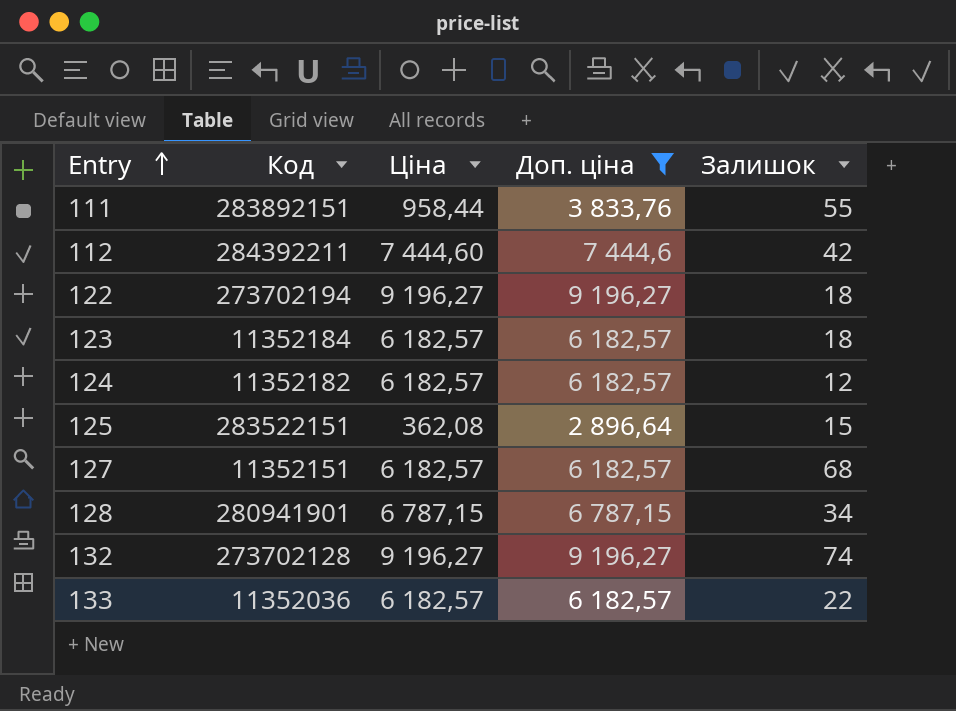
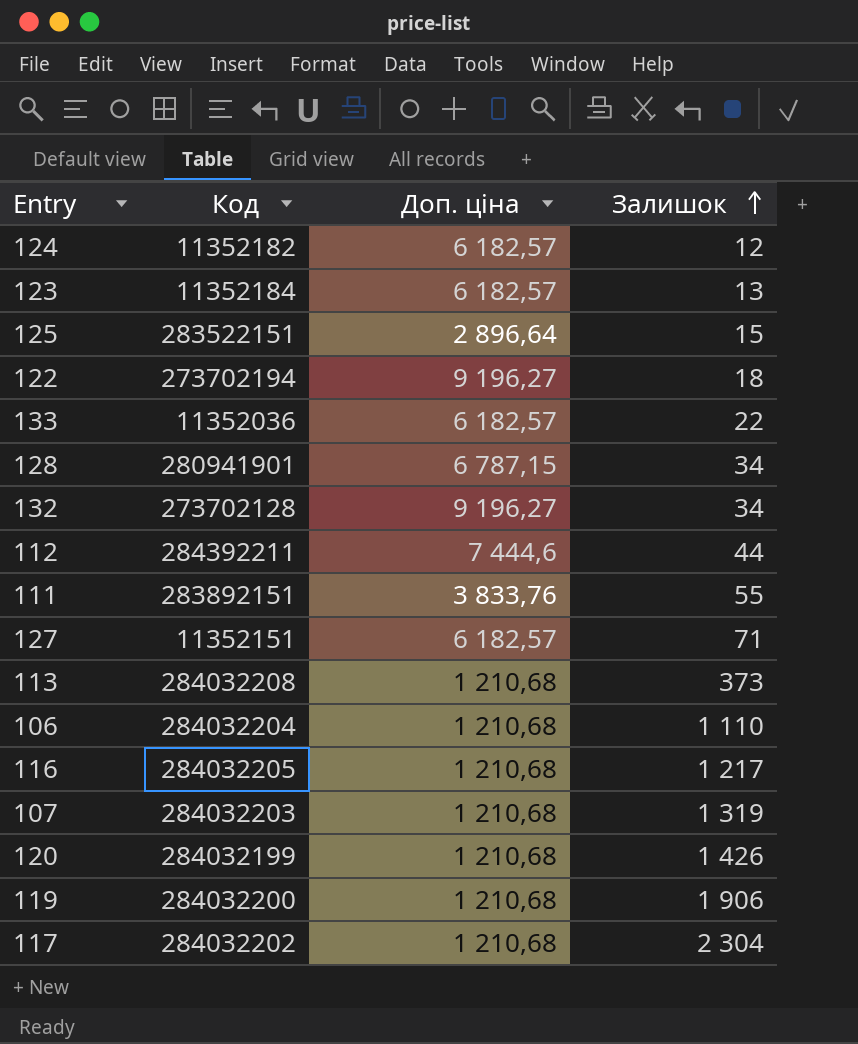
filter: Доп. ціна != 1 210,68 -> none
row order: Entry ascending -> Залишок ascending
column Ціна | position: 3 -> none
123 | Залишок: 18 -> 13
132 | Залишок: 74 -> 34
112 | Залишок: 42 -> 44
127 | Залишок: 68 -> 71

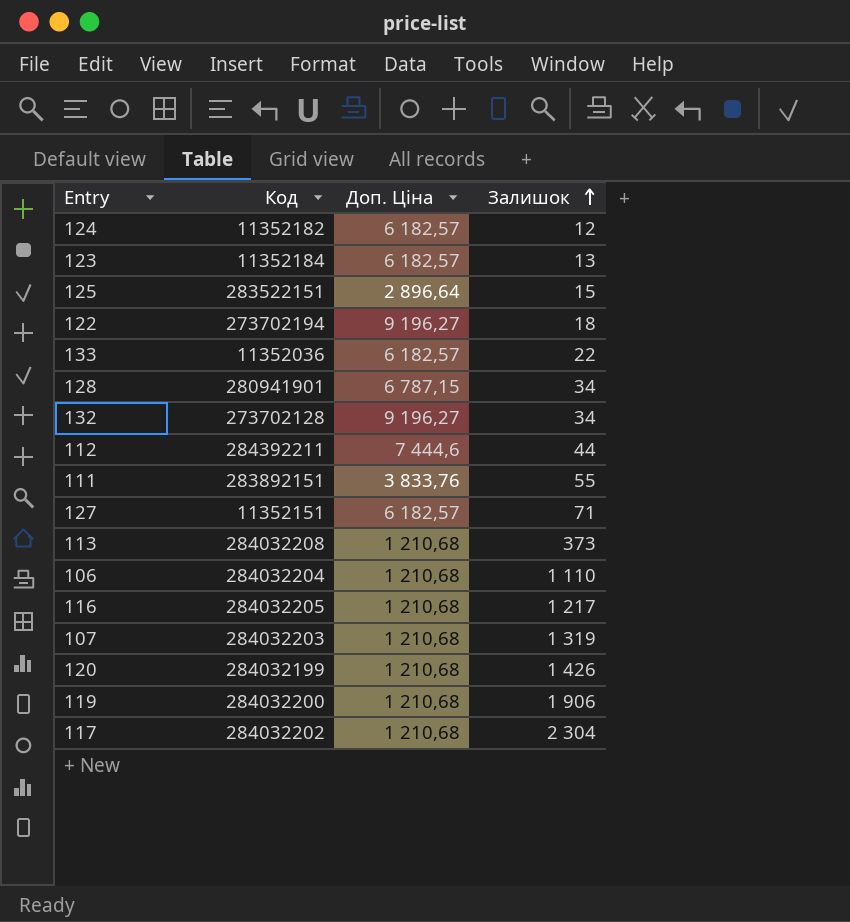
column name: Доп. ціна -> Доп. Ціна

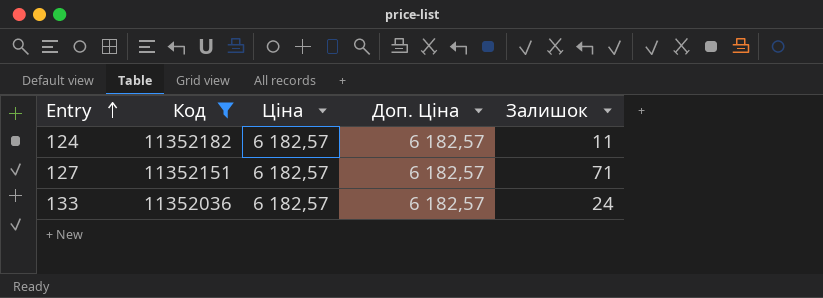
filter: none -> Код <= 11352182
row order: Залишок ascending -> Entry ascending
column Ціна | position: none -> 3
124 | Залишок: 12 -> 11
133 | Залишок: 22 -> 24

